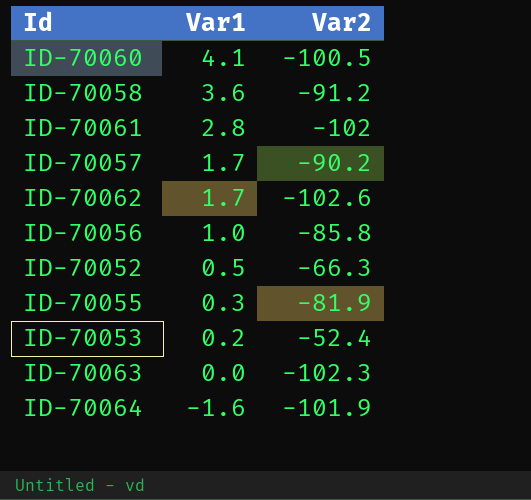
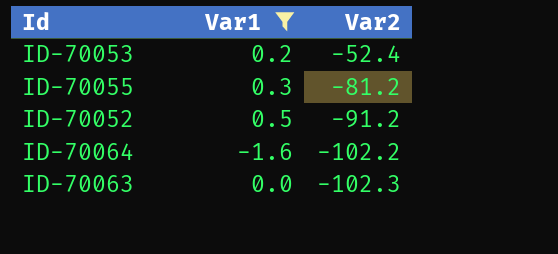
filter: none -> Var1 <= 0.5
row order: Var1 descending -> Var2 descending
ID-70055 | Var2: -81.9 -> -81.2
ID-70052 | Var2: -66.3 -> -91.2
ID-70064 | Var2: -101.9 -> -102.2

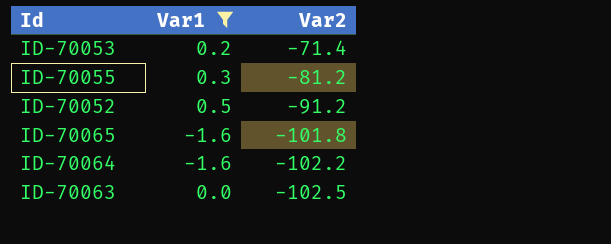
ID-70053 | Var2: -52.4 -> -71.4
row ID-70065: none -> -1.6 | -101.8
ID-70063 | Var2: -102.3 -> -102.5

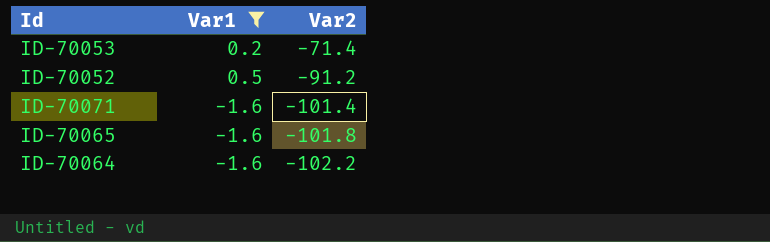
row ID-70055: 0.3 | -81.2 -> none
row ID-70063: 0.0 | -102.5 -> none
row ID-70071: none -> -1.6 | -101.4

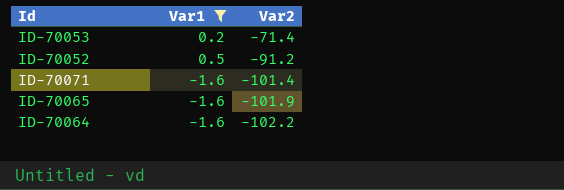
ID-70065 | Var2: -101.8 -> -101.9

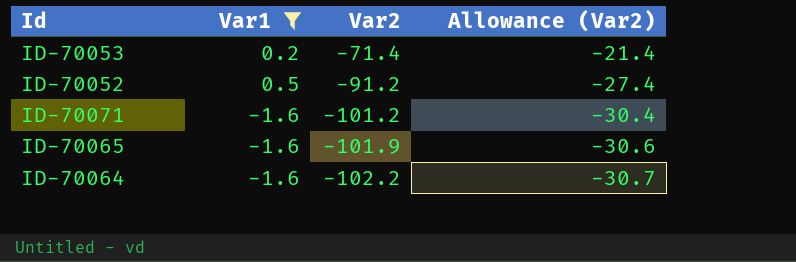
column Allowance (Var2) | formula: none -> [Var2] * 0.3
ID-70071 | Var2: -101.4 -> -101.2

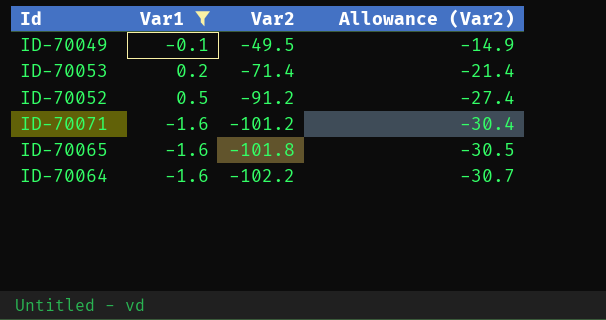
row ID-70049: none -> -0.1 | -49.5 | -14.9
ID-70065 | Var2: -101.9 -> -101.8
ID-70065 | Allowance (Var2): -30.6 -> -30.5

